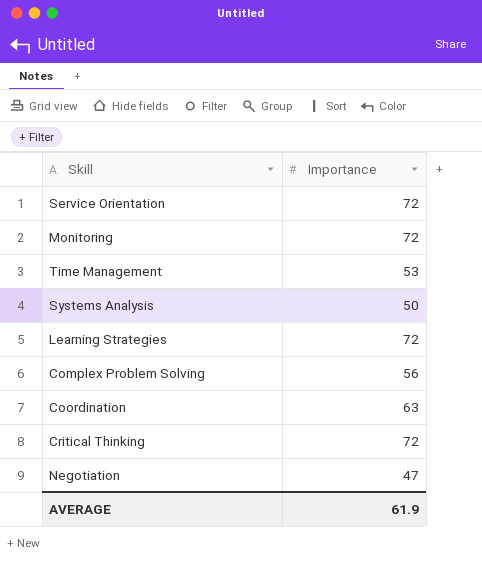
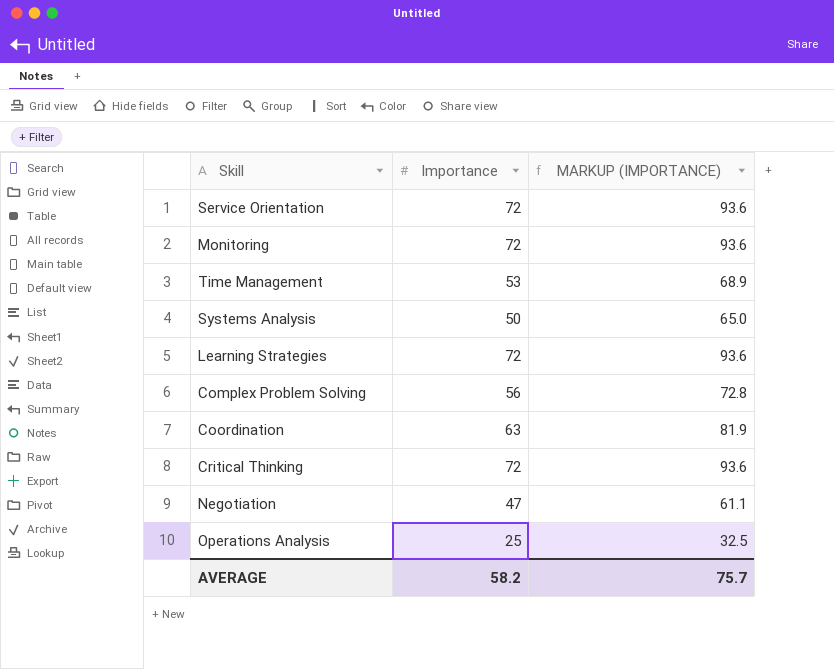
column MARKUP (IMPORTANCE) | formula: none -> [Importance] * 1.3
row Operations Analysis: none -> 25 | 32.5
AVERAGE | Importance: 61.9 -> 58.2

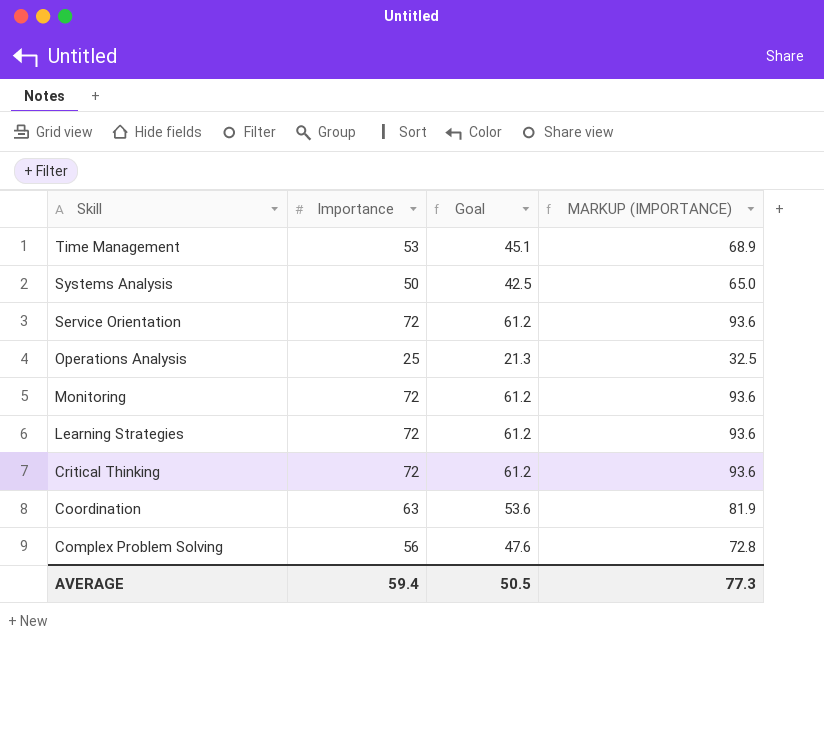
row order: none -> Skill descending
column Goal | formula: none -> [Importance] * 0.85
row Negotiation: 47 | 61.1 -> none
AVERAGE | Importance: 58.2 -> 59.4
AVERAGE | MARKUP (IMPORTANCE): 75.7 -> 77.3

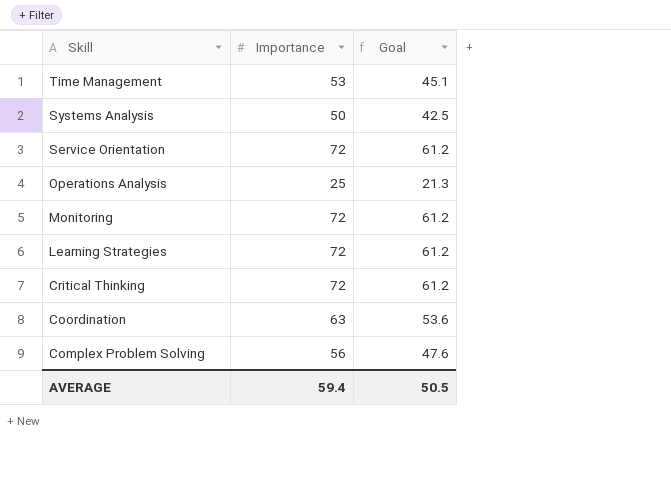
column MARKUP (IMPORTANCE) | formula: [Importance] * 1.3 -> none

